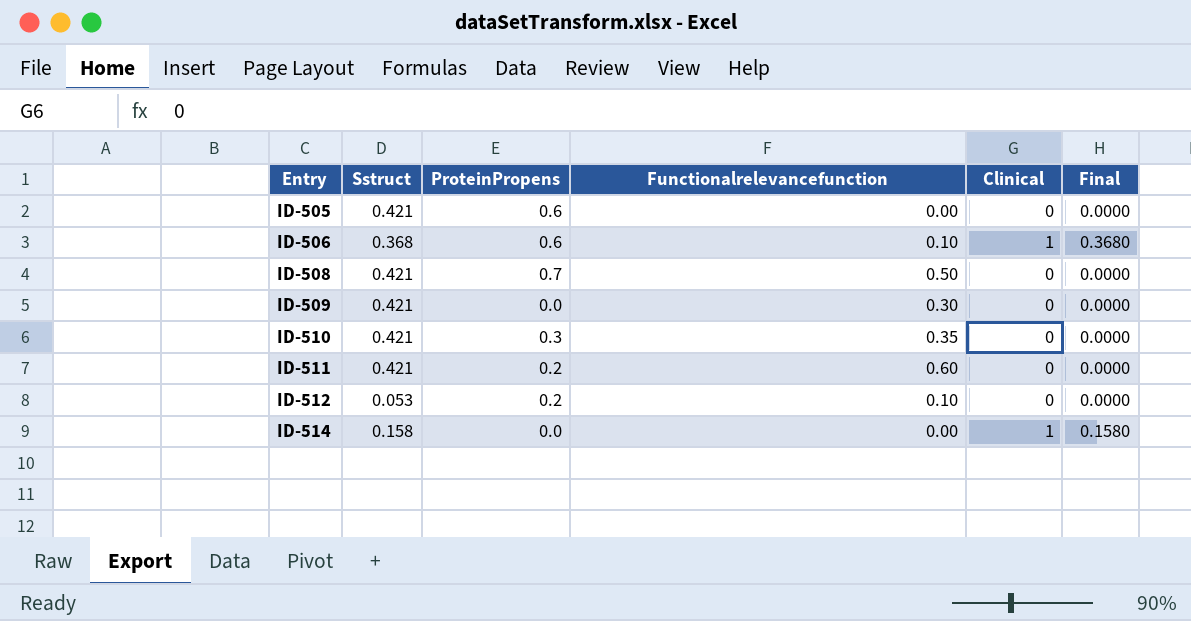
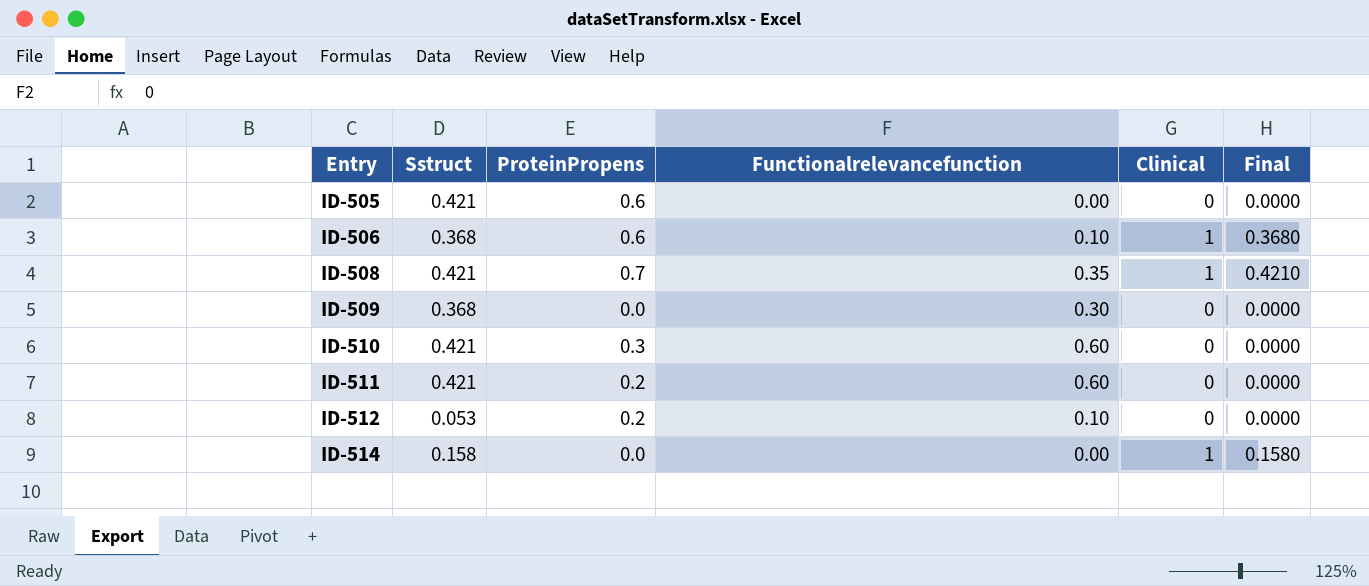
ID-508 | Functionalrelevancefunction: 0.50 -> 0.35
ID-508 | Clinical: 0 -> 1
ID-508 | Final: 0.0000 -> 0.4210
ID-509 | Sstruct: 0.421 -> 0.368
ID-510 | Functionalrelevancefunction: 0.35 -> 0.60

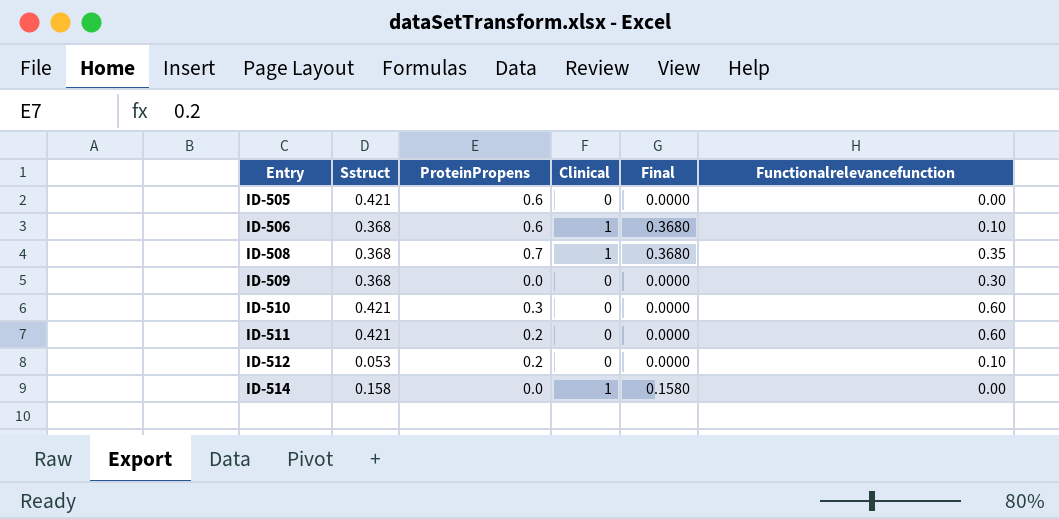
column Functionalrelevancefunction | position: 4 -> 6
ID-508 | Sstruct: 0.421 -> 0.368
ID-508 | Final: 0.4210 -> 0.3680

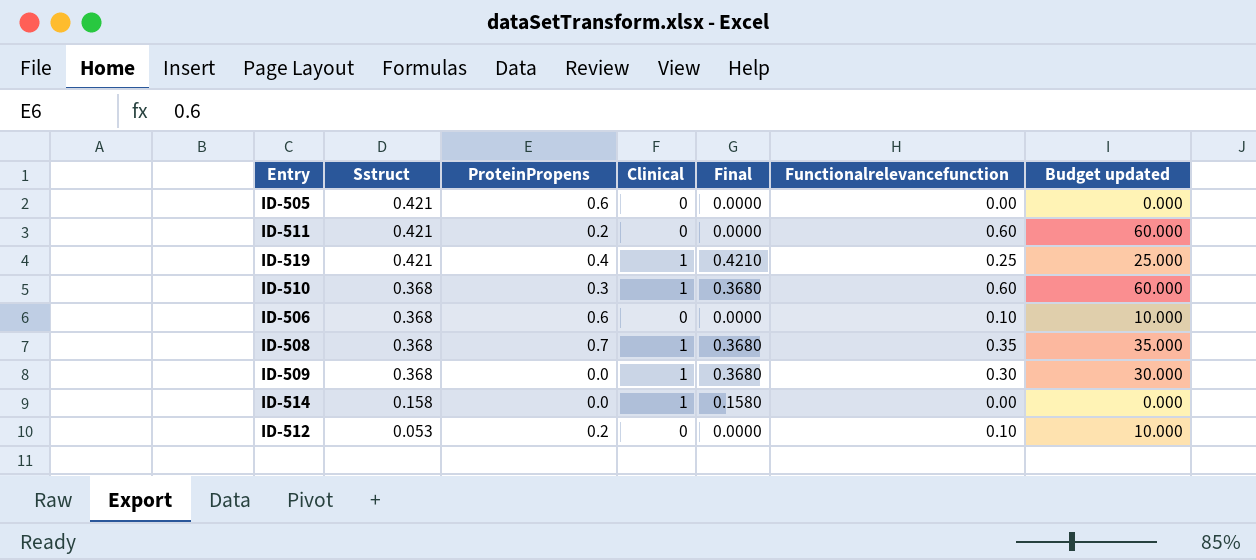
row order: Entry ascending -> Sstruct descending
column Budget updated | formula: none -> [Functionalrelevancefunction] * 100
row ID-519: none -> 0.421 | 0.4 | 1 | 0.4210 | 0.25 | 25.000
ID-510 | Sstruct: 0.421 -> 0.368
ID-510 | Clinical: 0 -> 1
ID-510 | Final: 0.0000 -> 0.3680
ID-506 | Clinical: 1 -> 0
ID-506 | Final: 0.3680 -> 0.0000
ID-509 | Clinical: 0 -> 1
ID-509 | Final: 0.0000 -> 0.3680

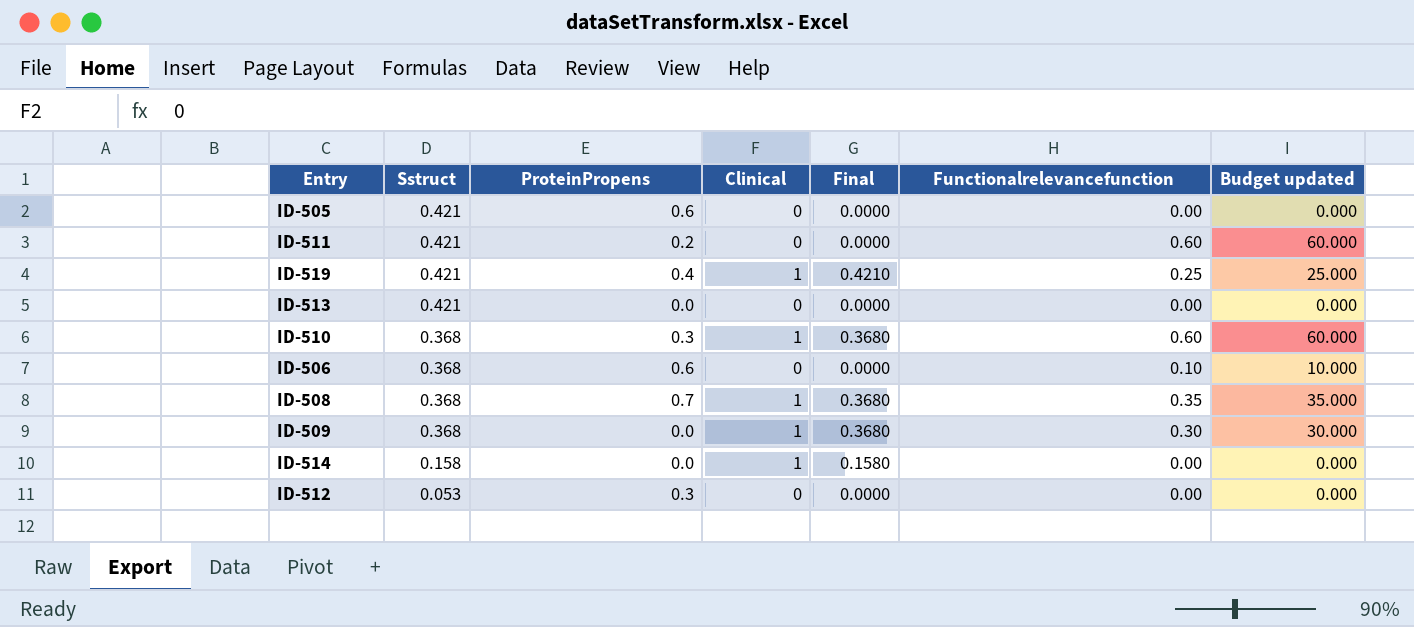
row ID-513: none -> 0.421 | 0.0 | 0 | 0.0000 | 0.00 | 0.000
ID-512 | ProteinPropens: 0.2 -> 0.3
ID-512 | Functionalrelevancefunction: 0.10 -> 0.00
ID-512 | Budget updated: 10.000 -> 0.000

